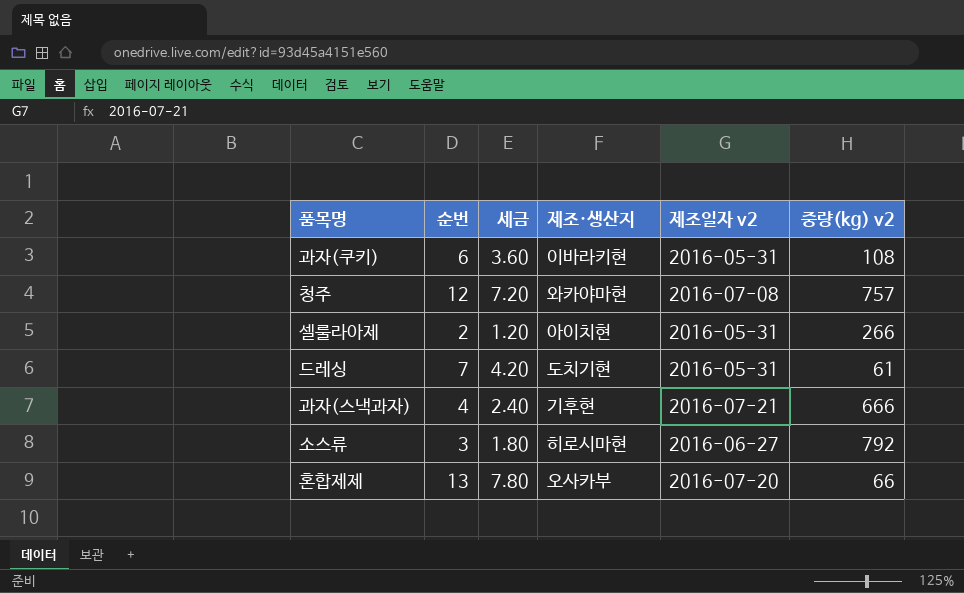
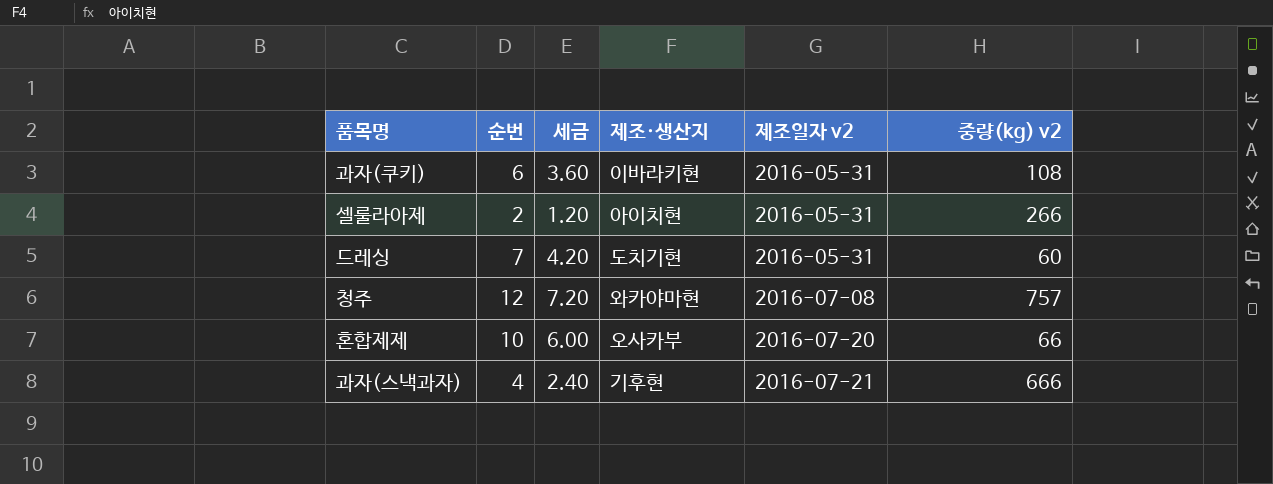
row order: none -> 제조일자 v2 ascending
row 소스류: 3 | 1.80 | 히로시마현 | 2016-06-27 | 792 -> none
드레싱 | 중량(kg) v2: 61 -> 60
혼합제제 | 순번: 13 -> 10
혼합제제 | 세금: 7.80 -> 6.00

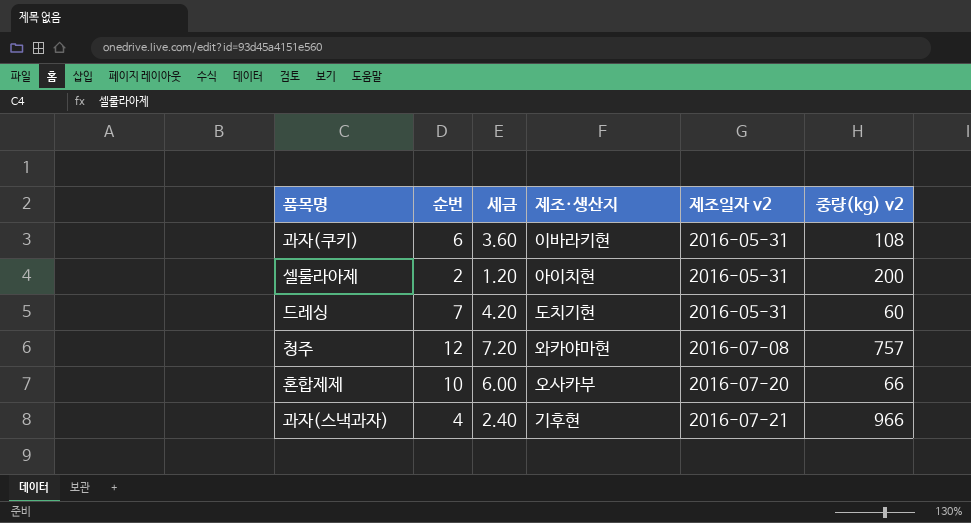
셀룰라아제 | 중량(kg) v2: 266 -> 200
과자(스낵과자) | 중량(kg) v2: 666 -> 966

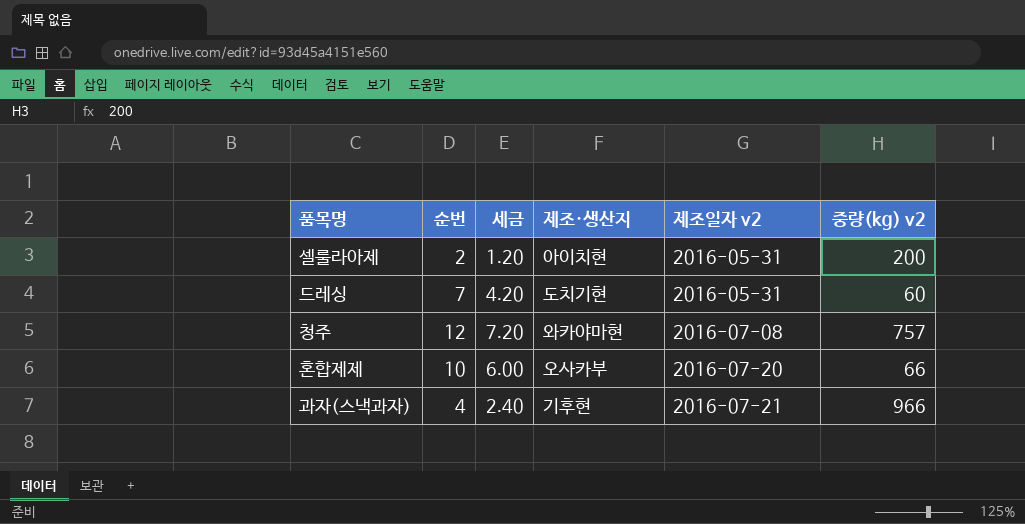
row 과자(쿠키): 6 | 3.60 | 이바라키현 | 2016-05-31 | 108 -> none

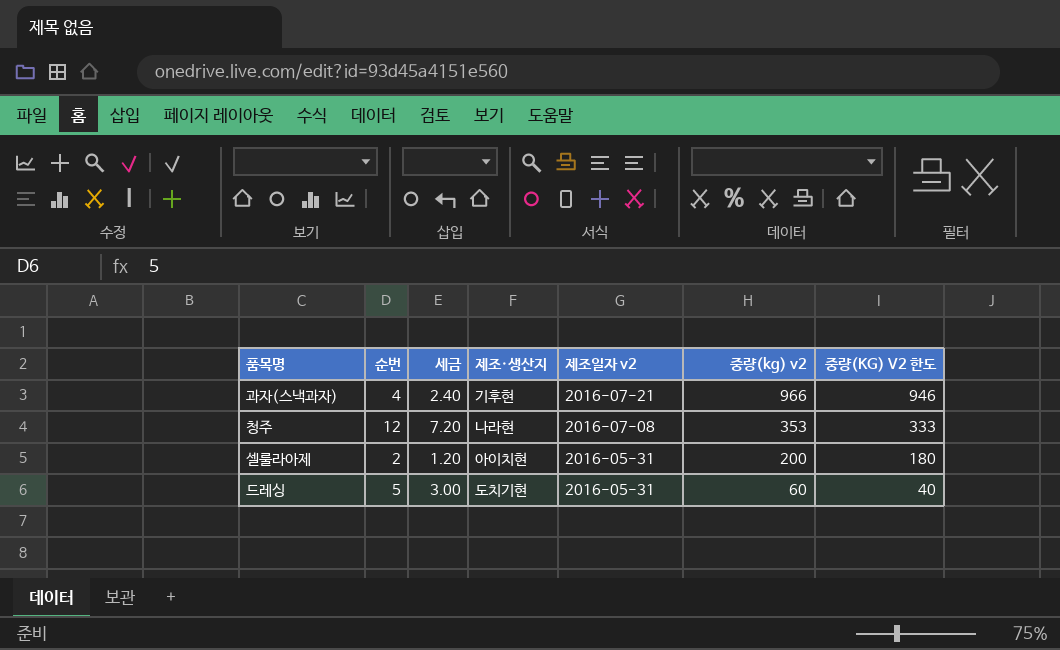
row order: 제조일자 v2 ascending -> 제조일자 v2 descending
column 중량(KG) V2 한도 | formula: none -> [중량(kg) v2] - 20
row 혼합제제: 10 | 6.00 | 오사카부 | 2016-07-20 | 66 -> none
청주 | 제조·생산지: 와카야마현 -> 나라현
청주 | 중량(kg) v2: 757 -> 353
드레싱 | 순번: 7 -> 5
드레싱 | 세금: 4.20 -> 3.00

